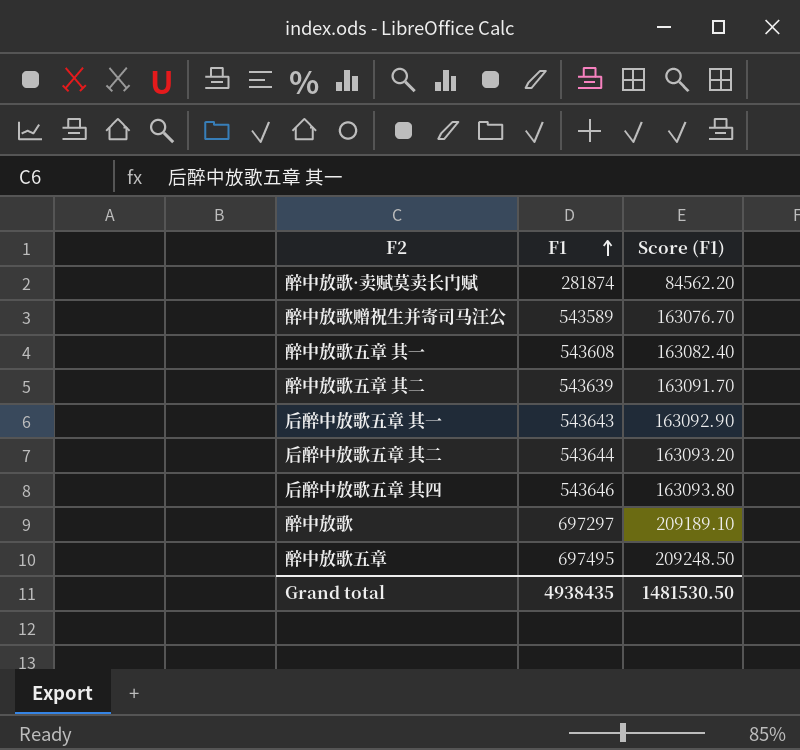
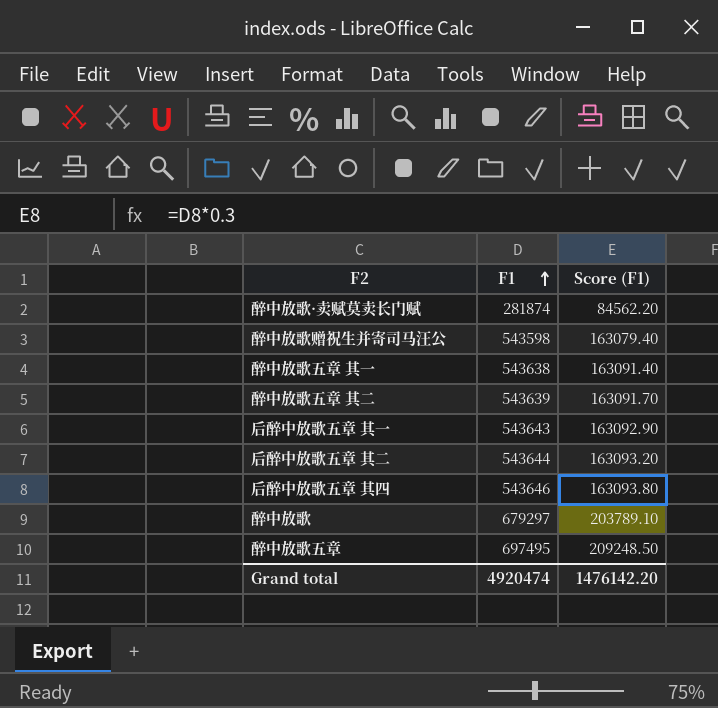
醉中放歌赠祝生并寄司马汪公 | F1: 543589 -> 543598
醉中放歌赠祝生并寄司马汪公 | Score (F1): 163076.70 -> 163079.40
醉中放歌五章 其一 | F1: 543608 -> 543638
醉中放歌五章 其一 | Score (F1): 163082.40 -> 163091.40
醉中放歌 | F1: 697297 -> 679297
醉中放歌 | Score (F1): 209189.10 -> 203789.10
Grand total | F1: 4938435 -> 4920474
Grand total | Score (F1): 1481530.50 -> 1476142.20

